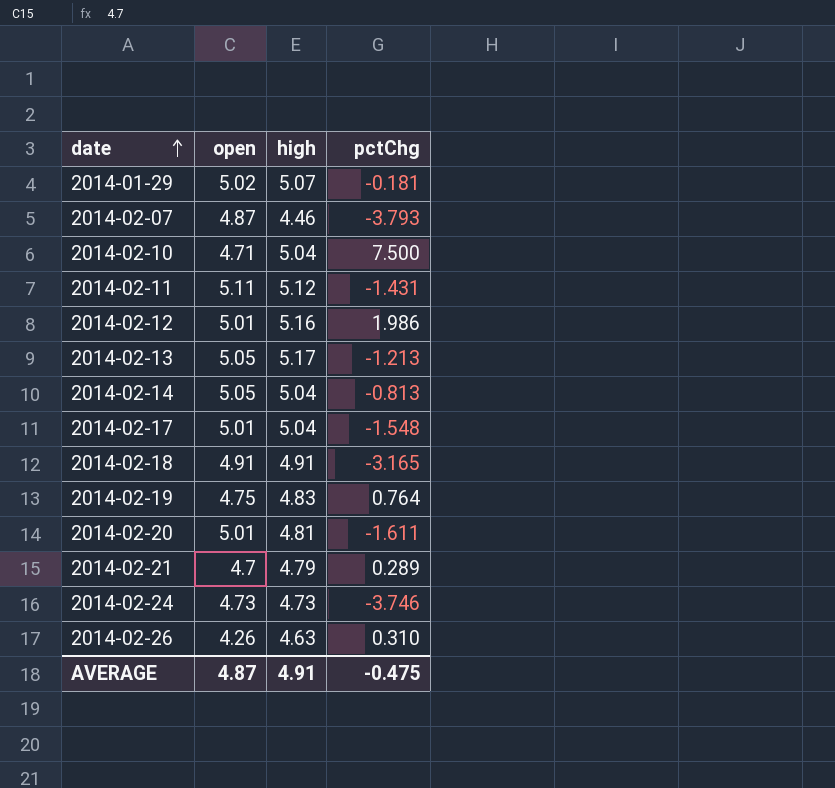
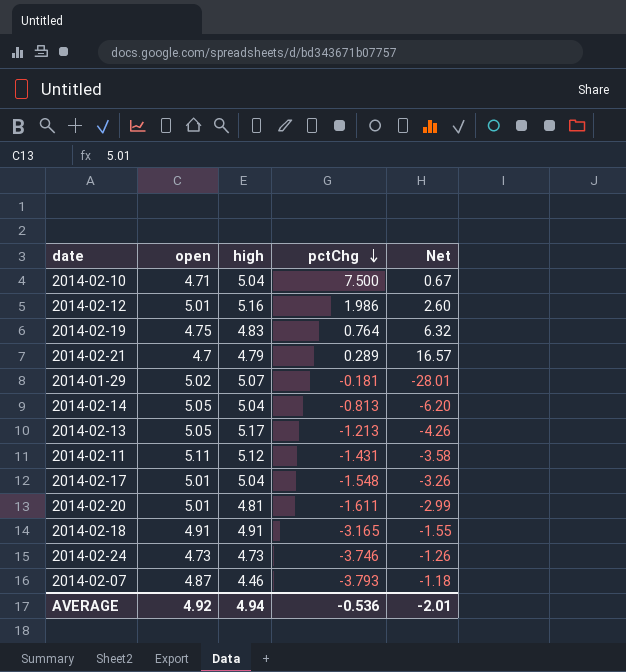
row order: date ascending -> pctChg descending
column Net | formula: none -> [high] / [pctChg]
row 2014-02-26: 4.26 | 4.63 | 0.310 -> none
AVERAGE | open: 4.87 -> 4.92
AVERAGE | high: 4.91 -> 4.94
AVERAGE | pctChg: -0.475 -> -0.536

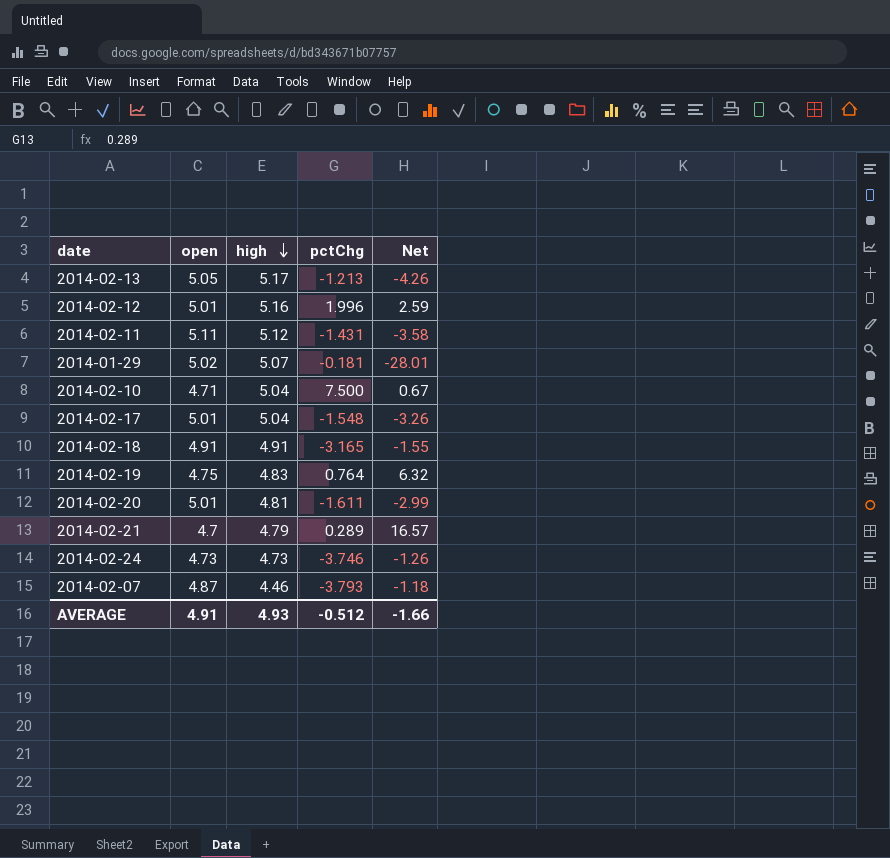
row order: pctChg descending -> high descending
row 2014-02-14: 5.05 | 5.04 | -0.813 | -6.20 -> none
2014-02-12 | pctChg: 1.986 -> 1.996
2014-02-12 | Net: 2.60 -> 2.59
AVERAGE | open: 4.92 -> 4.91
AVERAGE | high: 4.94 -> 4.93
AVERAGE | pctChg: -0.536 -> -0.512
AVERAGE | Net: -2.01 -> -1.66

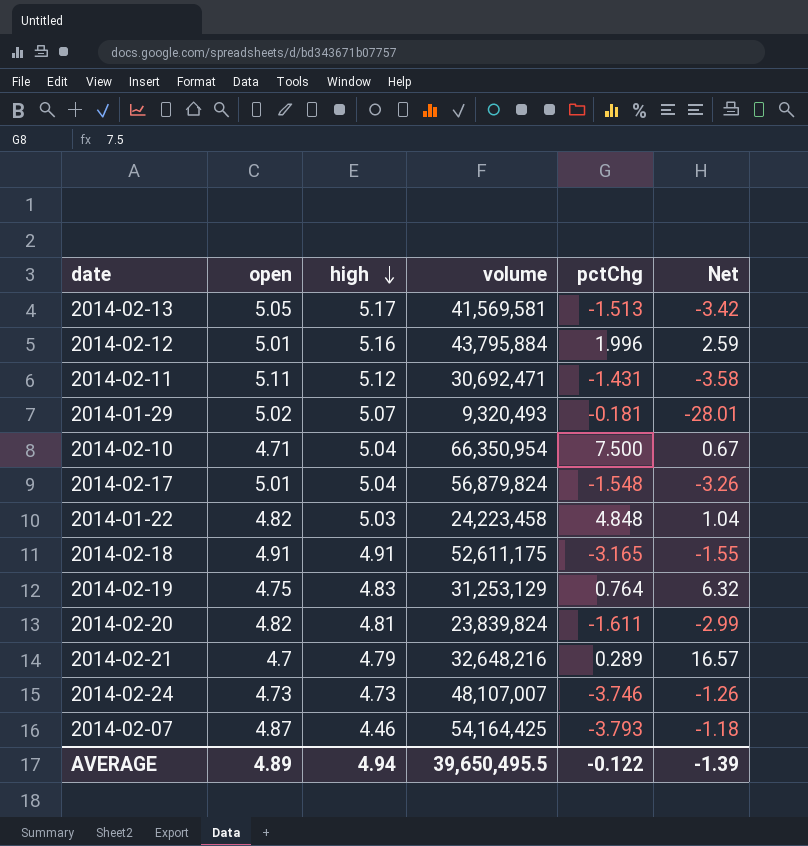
column volume | position: none -> 4
2014-02-13 | pctChg: -1.213 -> -1.513
2014-02-13 | Net: -4.26 -> -3.42
row 2014-01-22: none -> 4.82 | 5.03 | 24,223,458 | 4.848 | 1.04
2014-02-20 | open: 5.01 -> 4.82
AVERAGE | open: 4.91 -> 4.89
AVERAGE | high: 4.93 -> 4.94
AVERAGE | pctChg: -0.512 -> -0.122
AVERAGE | Net: -1.66 -> -1.39

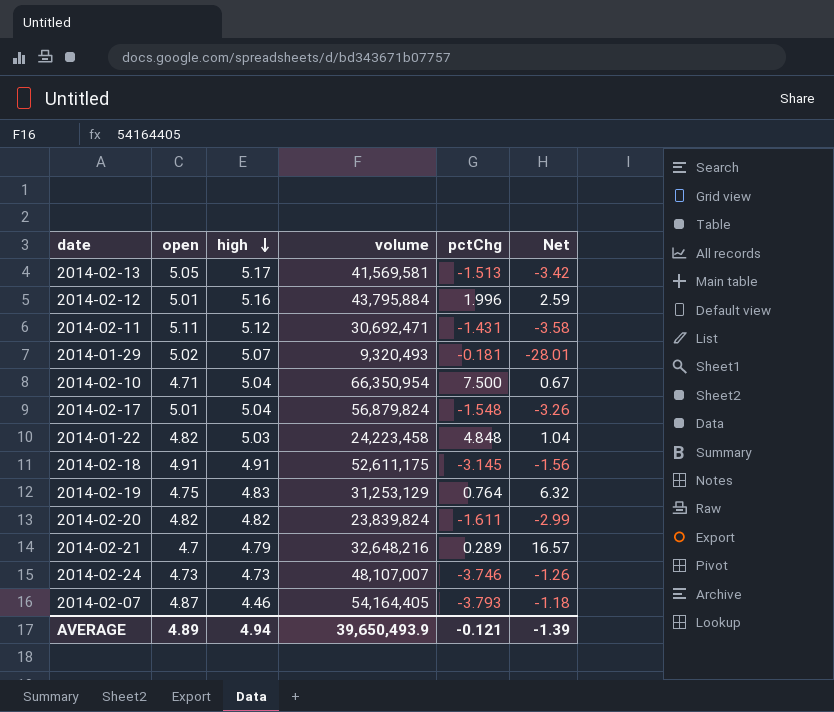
2014-02-18 | pctChg: -3.165 -> -3.145
2014-02-18 | Net: -1.55 -> -1.56
2014-02-20 | high: 4.81 -> 4.82
2014-02-07 | volume: 54,164,425 -> 54,164,405
AVERAGE | volume: 39,650,495.5 -> 39,650,493.9
AVERAGE | pctChg: -0.122 -> -0.121

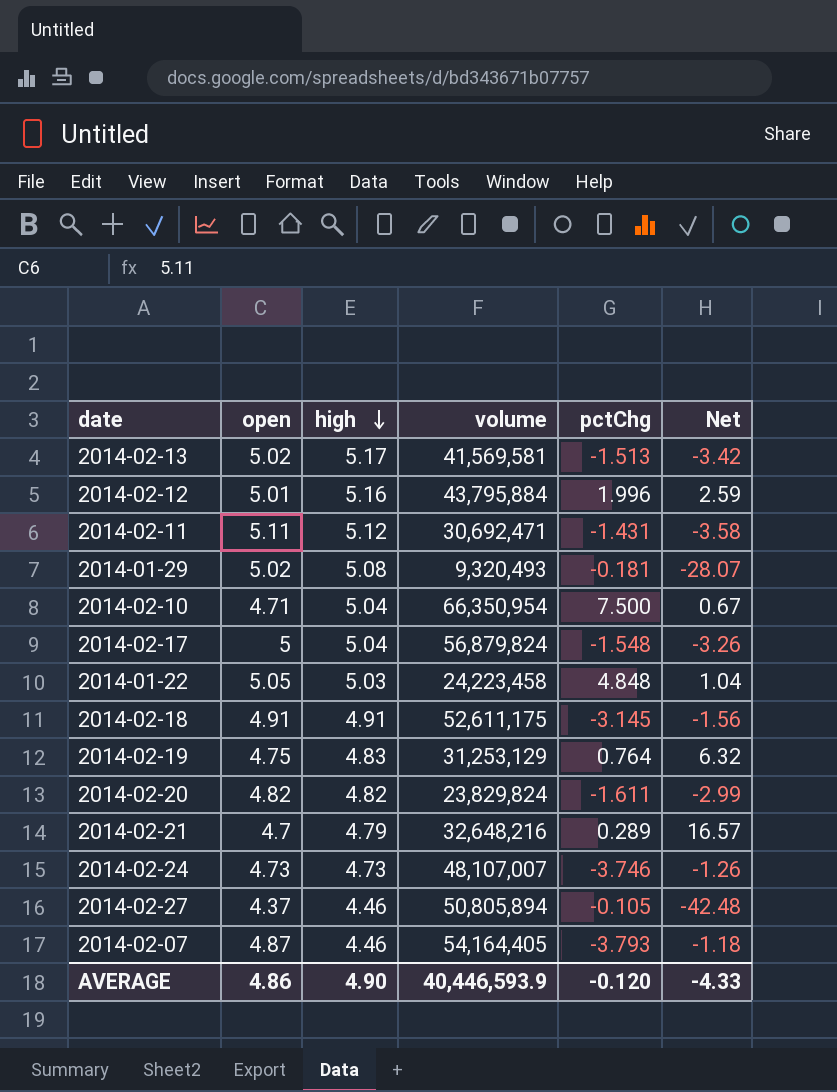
2014-02-13 | open: 5.05 -> 5.02
2014-01-29 | high: 5.07 -> 5.08
2014-01-29 | Net: -28.01 -> -28.07
2014-02-17 | open: 5.01 -> 5
2014-01-22 | open: 4.82 -> 5.05
2014-02-20 | volume: 23,839,824 -> 23,829,824
row 2014-02-27: none -> 4.37 | 4.46 | 50,805,894 | -0.105 | -42.48
AVERAGE | open: 4.89 -> 4.86
AVERAGE | high: 4.94 -> 4.90
AVERAGE | volume: 39,650,493.9 -> 40,446,593.9
AVERAGE | pctChg: -0.121 -> -0.120
AVERAGE | Net: -1.39 -> -4.33

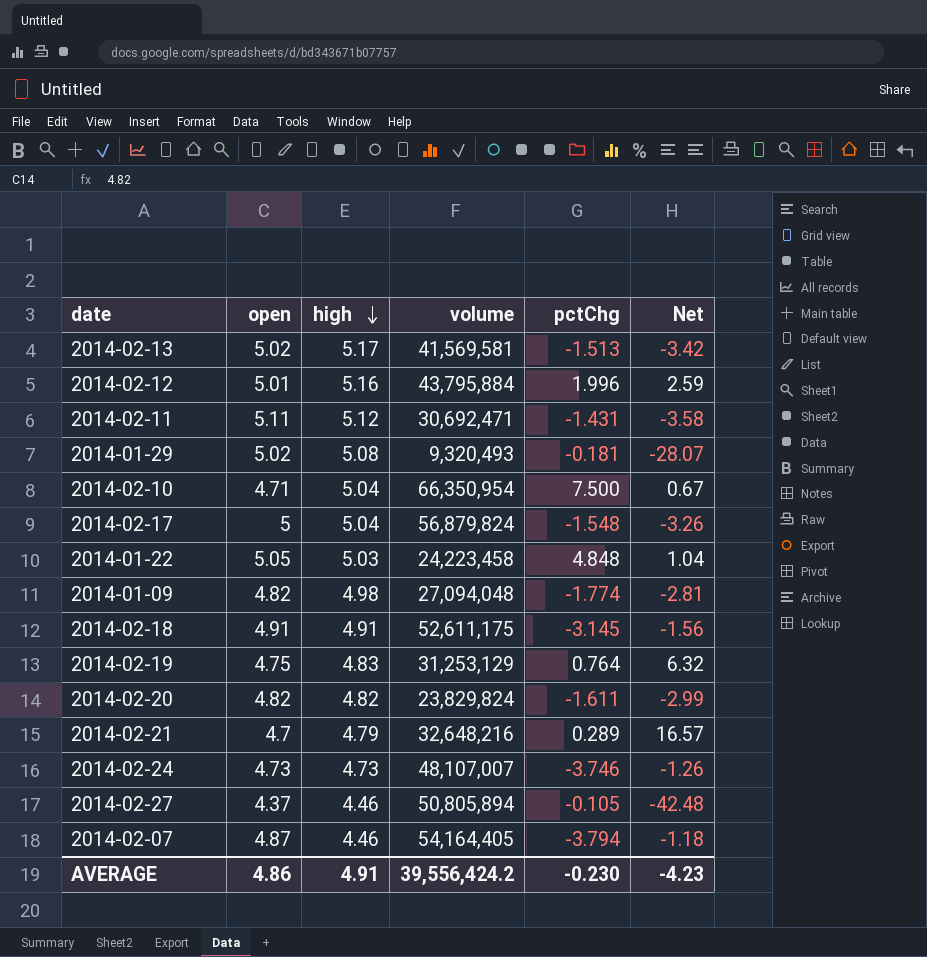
row 2014-01-09: none -> 4.82 | 4.98 | 27,094,048 | -1.774 | -2.81
2014-02-07 | pctChg: -3.793 -> -3.794
AVERAGE | high: 4.90 -> 4.91
AVERAGE | volume: 40,446,593.9 -> 39,556,424.2
AVERAGE | pctChg: -0.120 -> -0.230
AVERAGE | Net: -4.33 -> -4.23

